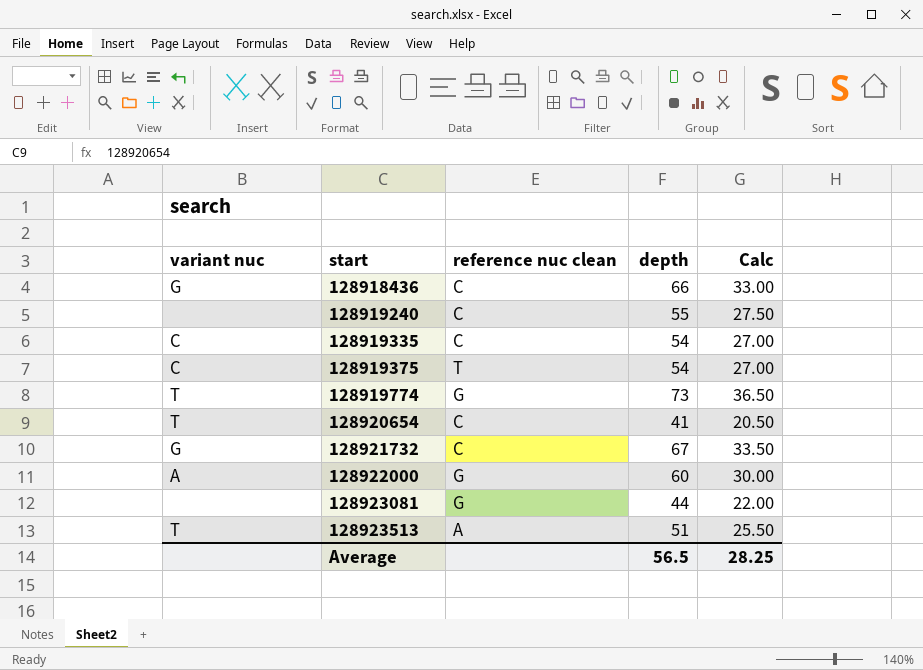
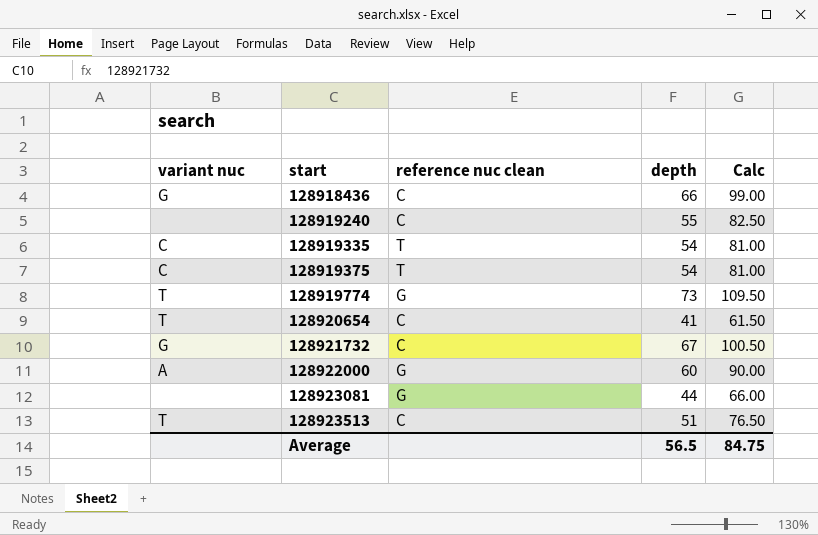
column Calc | formula: [depth] * 0.5 -> [depth] * 1.5
128919335 | reference nuc clean: C -> T
128923513 | reference nuc clean: A -> C
Average | Calc: 28.25 -> 84.75

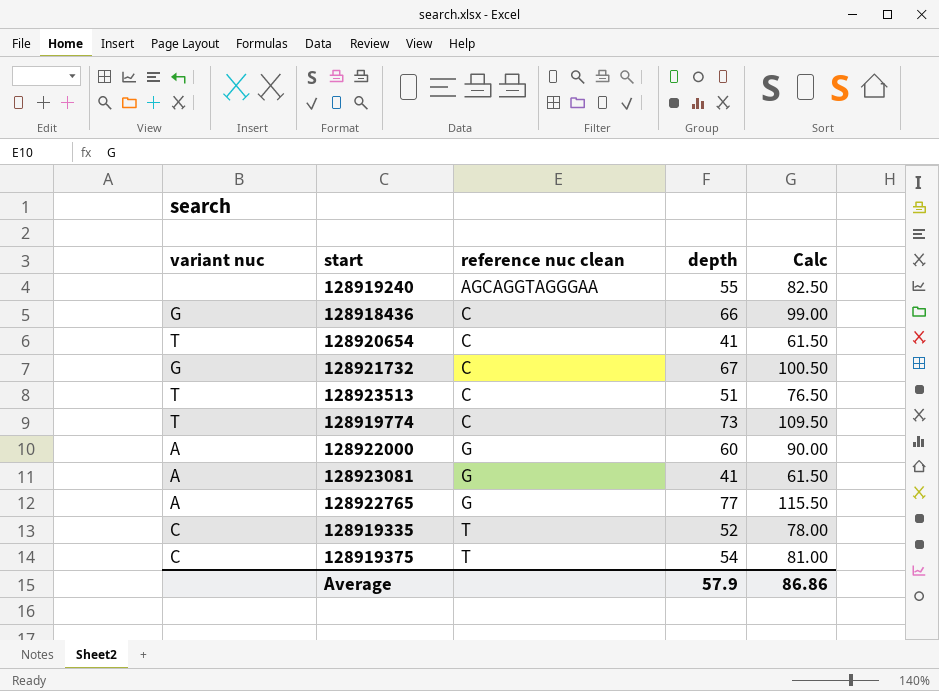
row order: start ascending -> reference nuc clean ascending
128919240 | reference nuc clean: C -> AGCAGGTAGGGAA
128919774 | reference nuc clean: G -> C
128923081 | variant nuc: none -> A
128923081 | depth: 44 -> 41
128923081 | Calc: 66.00 -> 61.50
row 128922765: none -> A | G | 77 | 115.50
128919335 | depth: 54 -> 52
128919335 | Calc: 81.00 -> 78.00
Average | depth: 56.5 -> 57.9
Average | Calc: 84.75 -> 86.86

